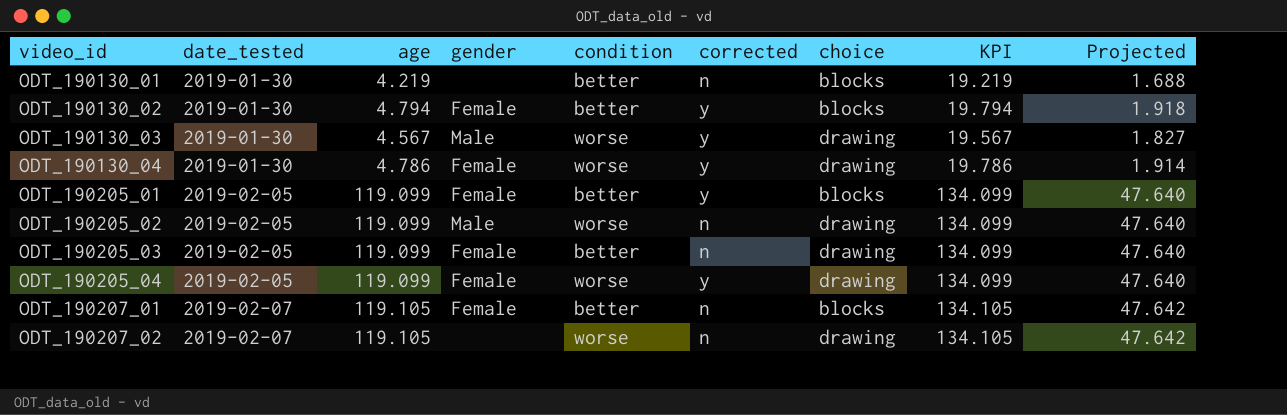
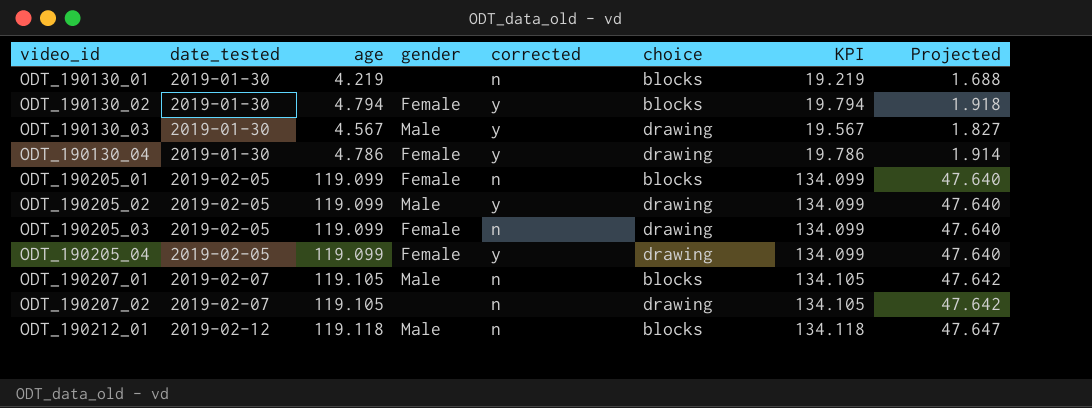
column condition | position: 5 -> none
ODT_190205_01 | corrected: y -> n
ODT_190205_02 | corrected: n -> y
ODT_190207_01 | gender: Female -> Male
row ODT_190212_01: none -> 2019-02-12 | 119.118 | Male | n | blocks | 134.118 | 47.647

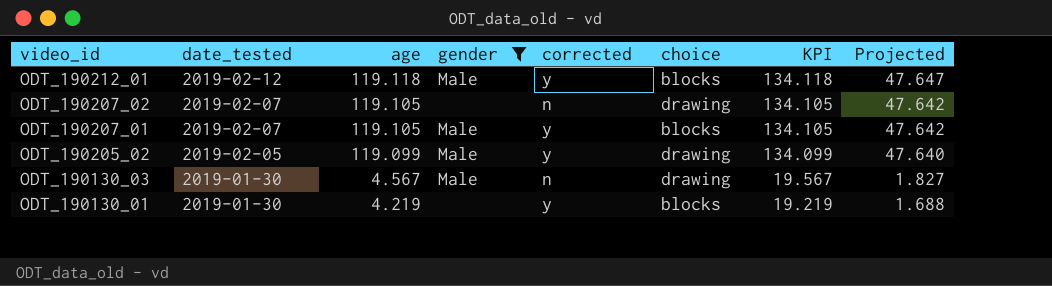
filter: none -> gender != Female
row order: video_id ascending -> video_id descending
ODT_190212_01 | corrected: n -> y
ODT_190207_01 | corrected: n -> y
ODT_190130_03 | corrected: y -> n
ODT_190130_01 | corrected: n -> y

